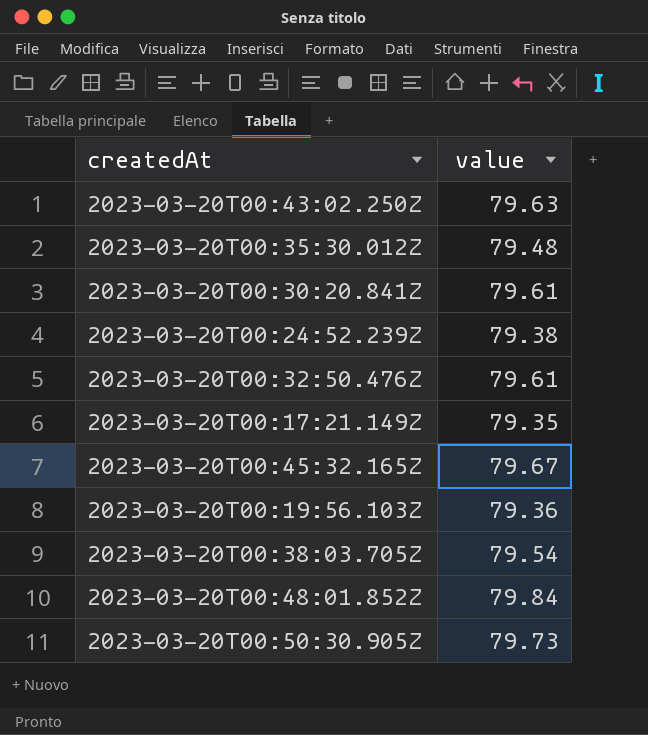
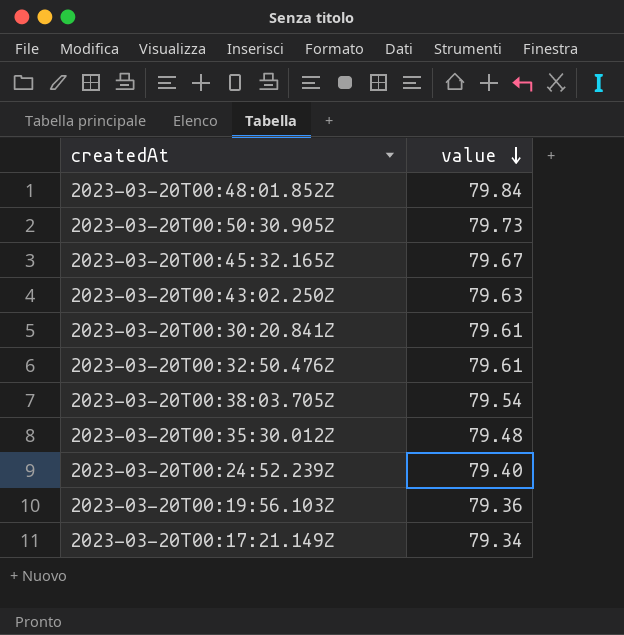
row order: none -> value descending
2023-03-20T00:24:52.239Z | value: 79.38 -> 79.40
2023-03-20T00:17:21.149Z | value: 79.35 -> 79.34

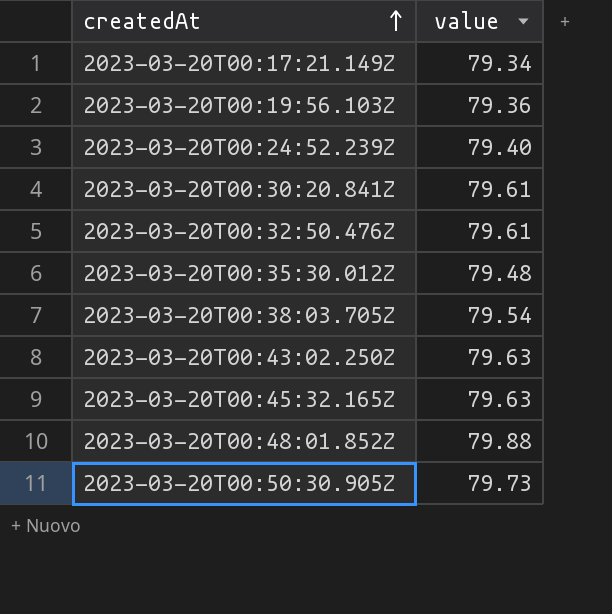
row order: value descending -> createdAt ascending
2023-03-20T00:45:32.165Z | value: 79.67 -> 79.63
2023-03-20T00:48:01.852Z | value: 79.84 -> 79.88

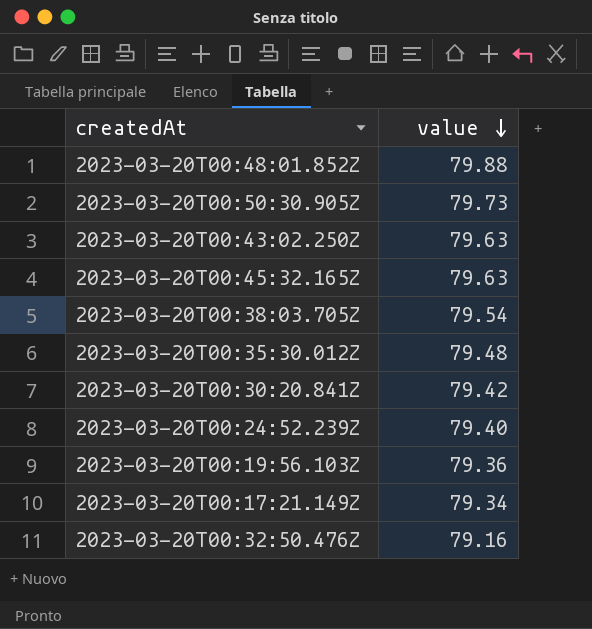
row order: createdAt ascending -> value descending
2023-03-20T00:30:20.841Z | value: 79.61 -> 79.42
2023-03-20T00:32:50.476Z | value: 79.61 -> 79.16

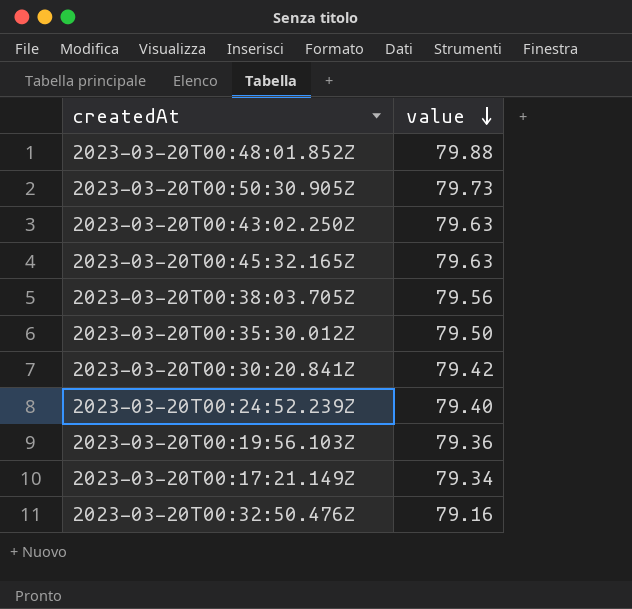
2023-03-20T00:38:03.705Z | value: 79.54 -> 79.56
2023-03-20T00:35:30.012Z | value: 79.48 -> 79.50

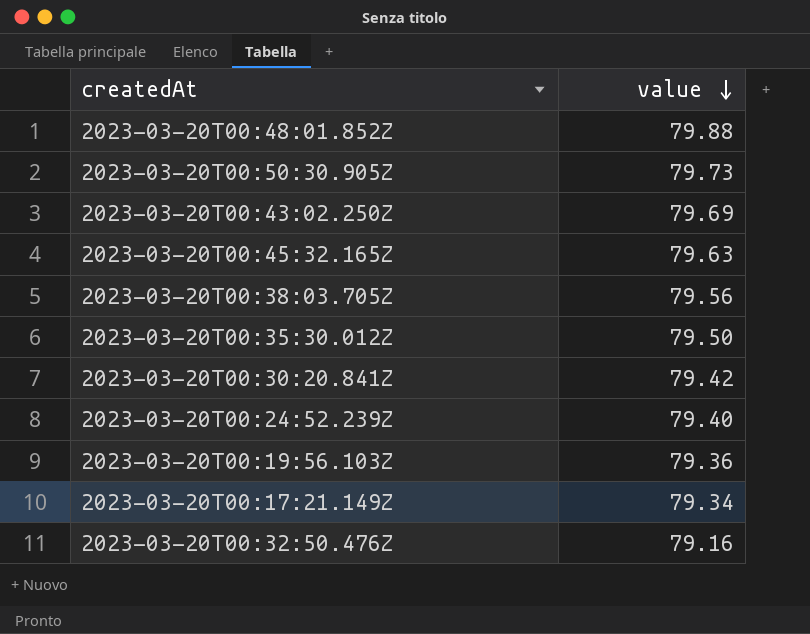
2023-03-20T00:43:02.250Z | value: 79.63 -> 79.69

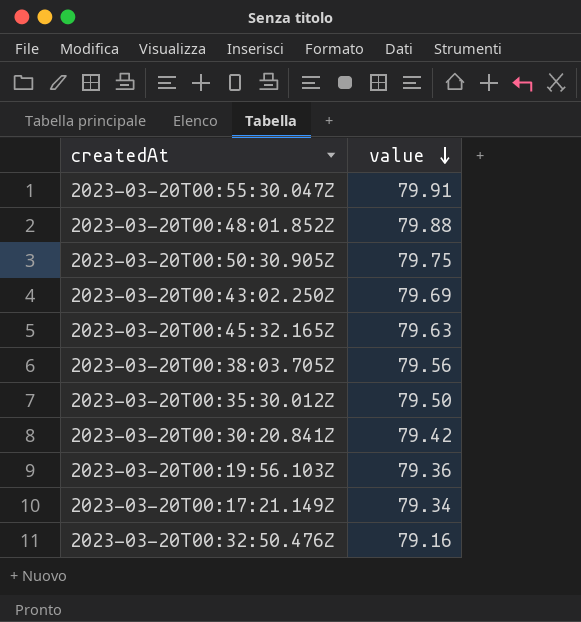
row 2023-03-20T00:24:52.239Z: 79.40 -> none
row 2023-03-20T00:55:30.047Z: none -> 79.91
2023-03-20T00:50:30.905Z | value: 79.73 -> 79.75

